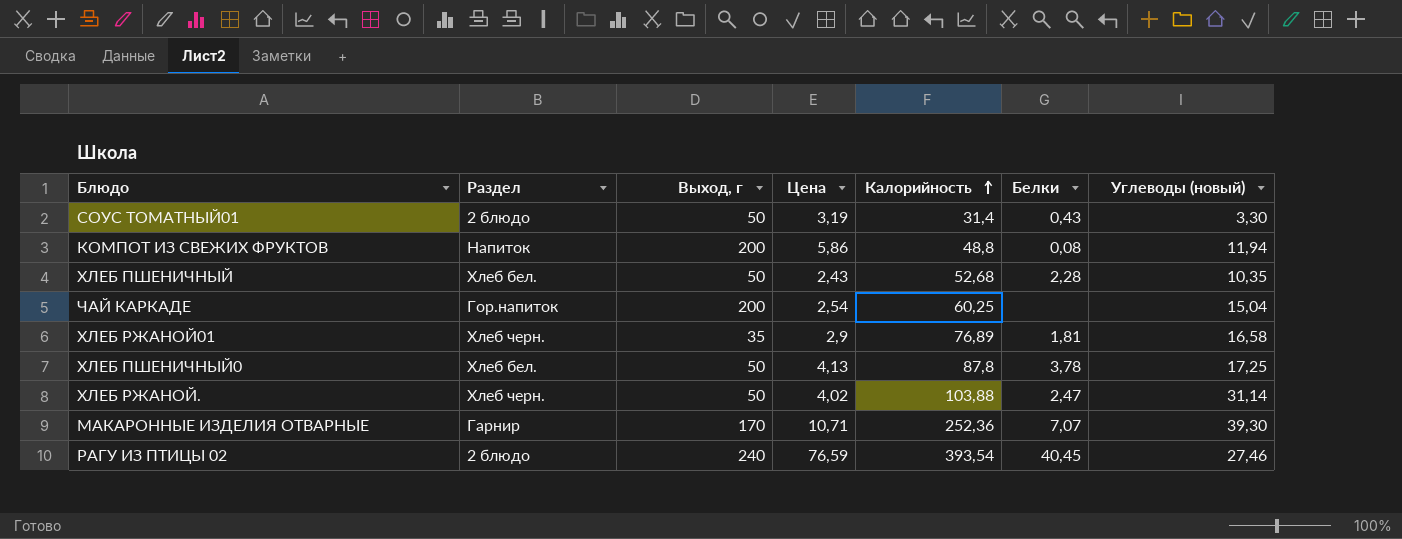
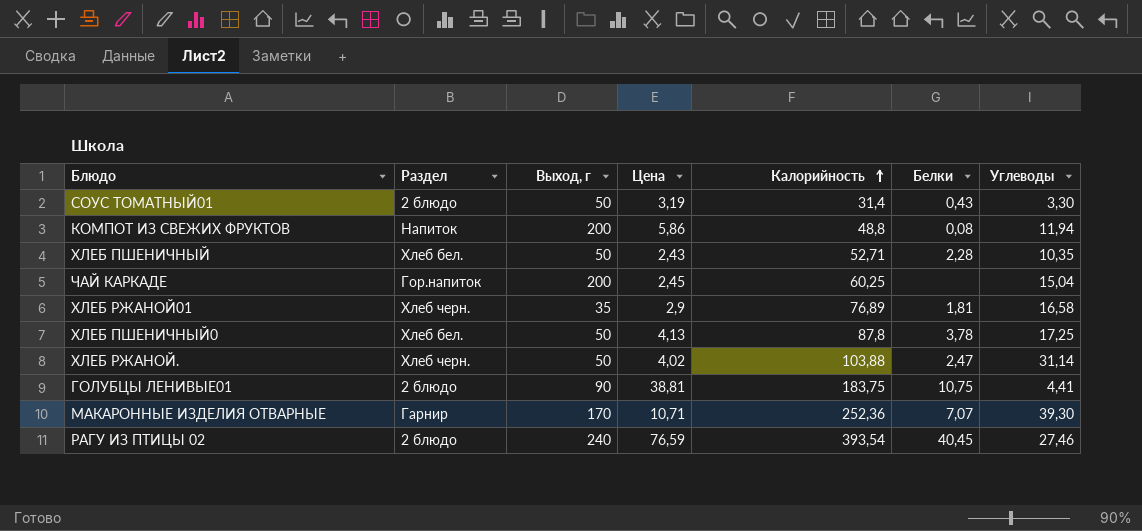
column name: Углеводы (новый) -> Углеводы
ХЛЕБ ПШЕНИЧНЫЙ | Калорийность: 52,68 -> 52,71
ЧАЙ КАРКАДЕ | Цена: 2,54 -> 2,45
row ГОЛУБЦЫ ЛЕНИВЫЕ01: none -> 2 блюдо | 90 | 38,81 | 183,75 | 10,75 | 4,41

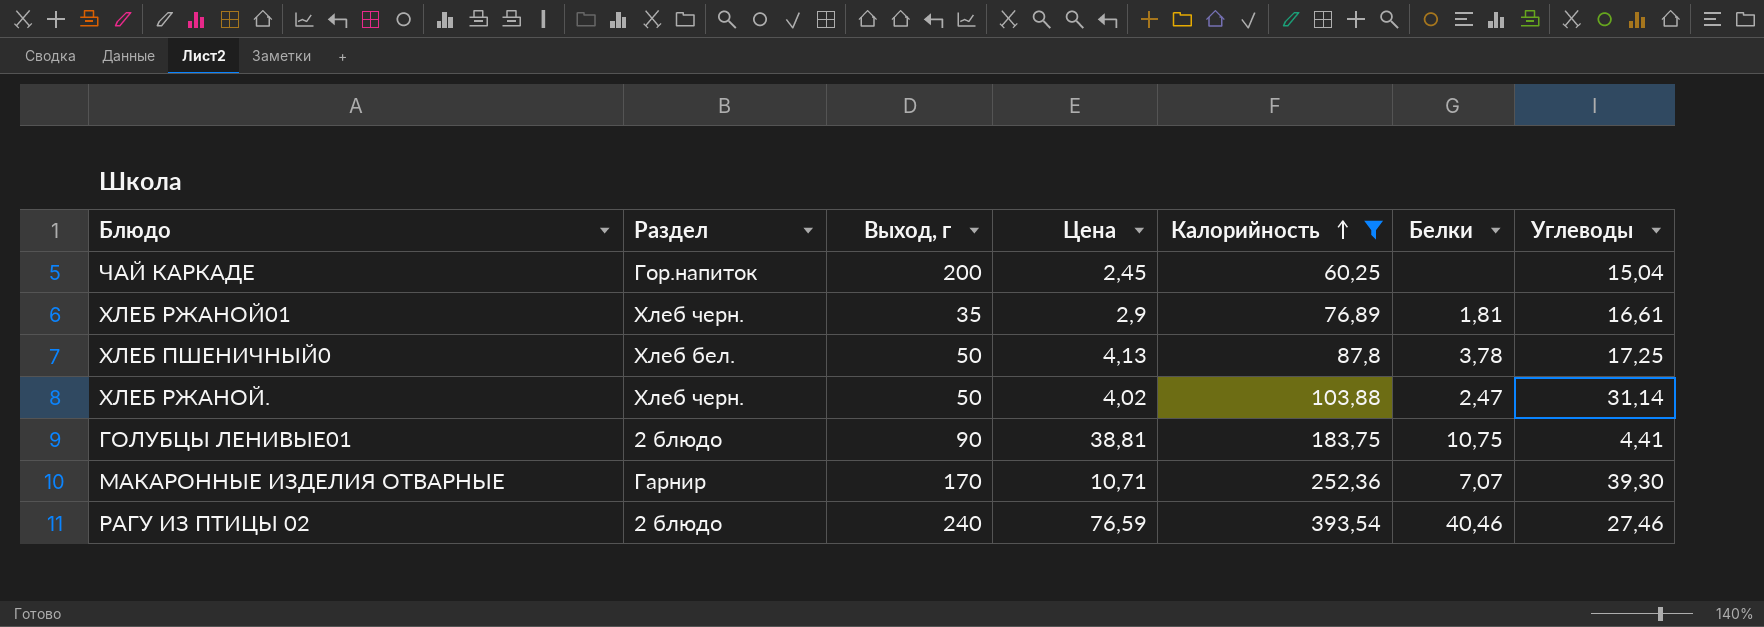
filter: none -> Калорийность >= 60,25
ХЛЕБ РЖАНОЙ01 | Углеводы: 16,58 -> 16,61
РАГУ ИЗ ПТИЦЫ 02 | Белки: 40,45 -> 40,46

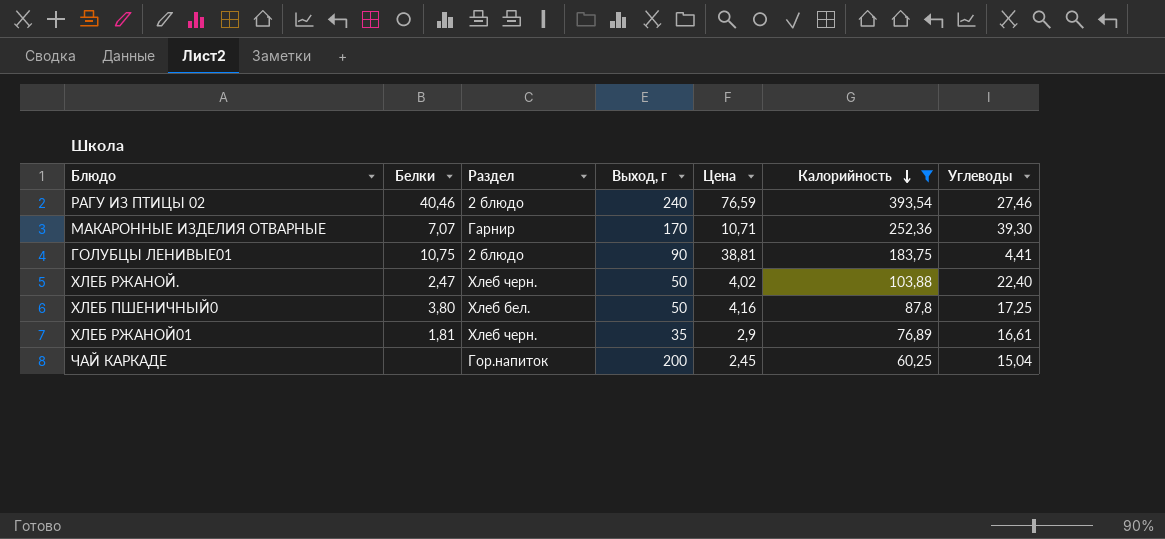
row order: Калорийность ascending -> Калорийность descending
column Белки | position: 6 -> 2
ХЛЕБ РЖАНОЙ. | Углеводы: 31,14 -> 22,40
ХЛЕБ ПШЕНИЧНЫЙ0 | Белки: 3,78 -> 3,80
ХЛЕБ ПШЕНИЧНЫЙ0 | Цена: 4,13 -> 4,16

